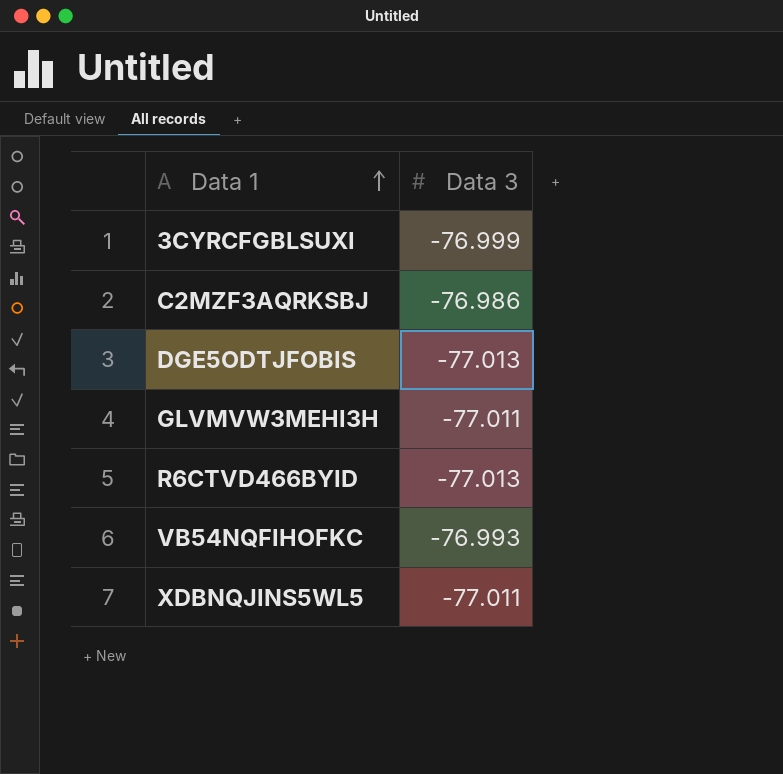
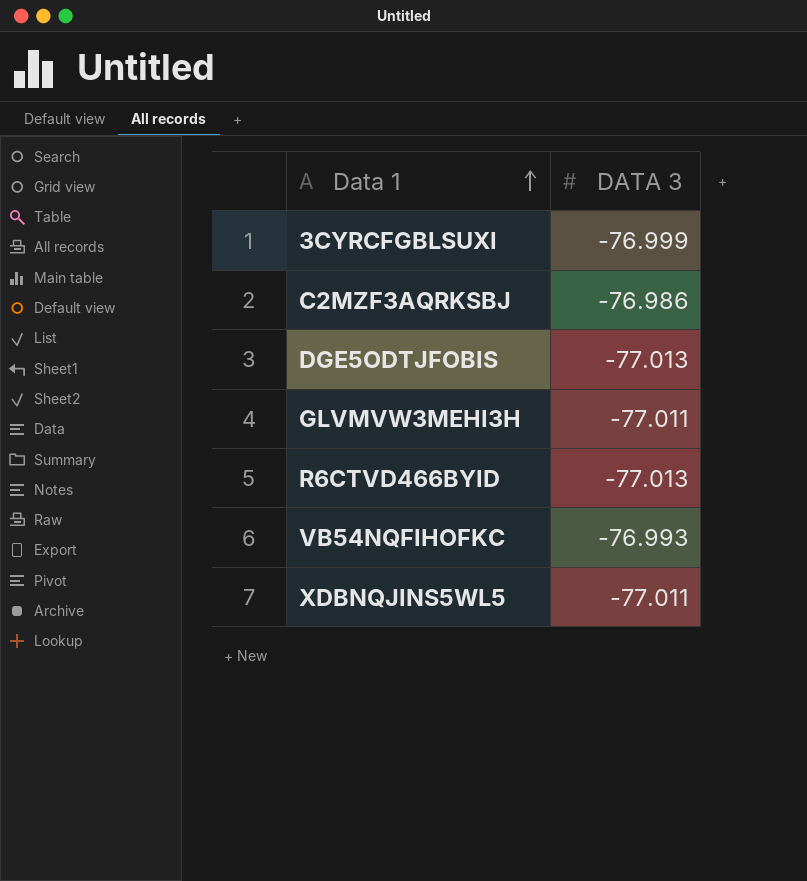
column name: Data 3 -> DATA 3

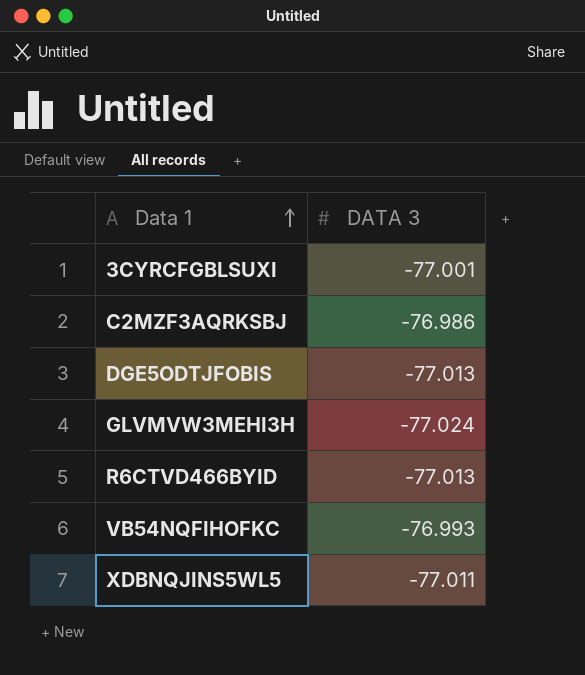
3CYRCFGBLSUXI | DATA 3: -76.999 -> -77.001
GLVMVW3MEHI3H | DATA 3: -77.011 -> -77.024

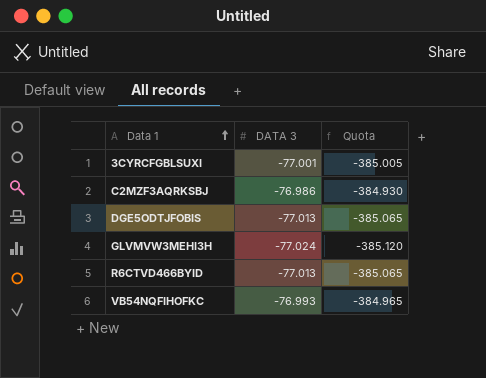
column Quota | formula: none -> [DATA 3] * 5
row XDBNQJINS5WL5: -77.011 -> none

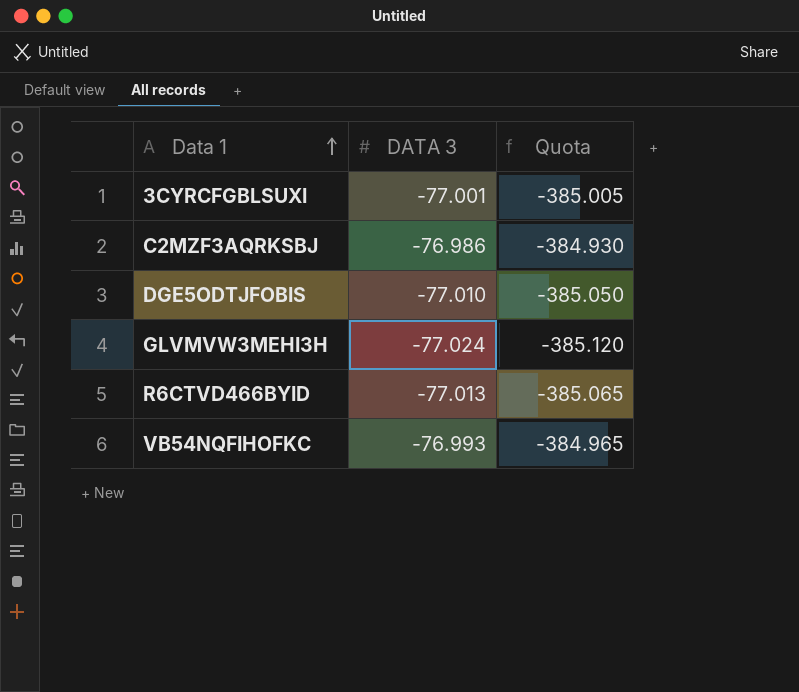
DGE5ODTJFOBIS | DATA 3: -77.013 -> -77.010
DGE5ODTJFOBIS | Quota: -385.065 -> -385.050

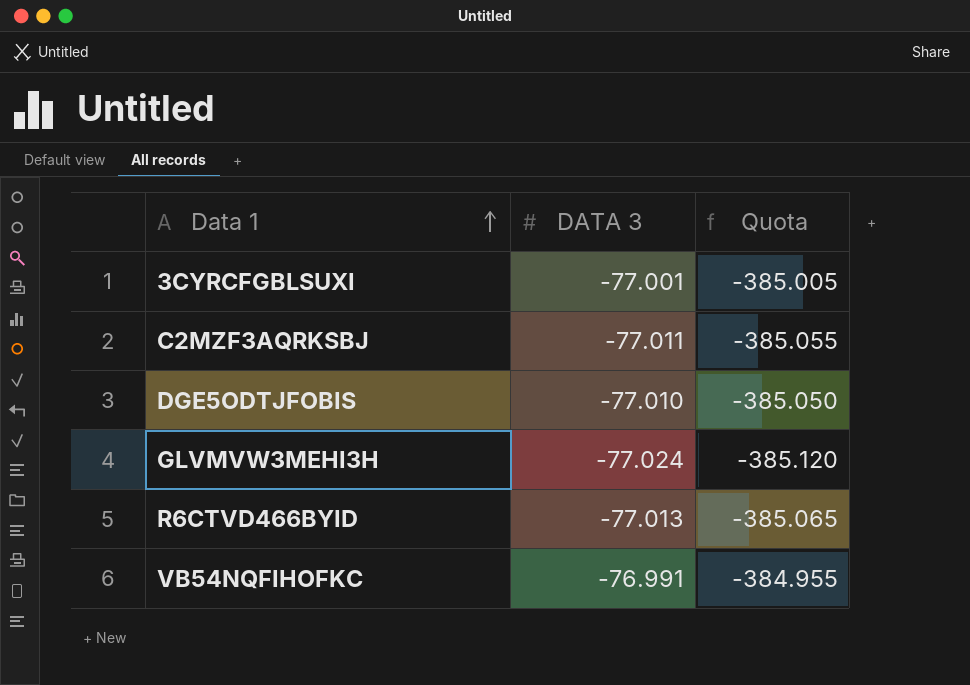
C2MZF3AQRKSBJ | DATA 3: -76.986 -> -77.011
C2MZF3AQRKSBJ | Quota: -384.930 -> -385.055
VB54NQFIHOFKC | DATA 3: -76.993 -> -76.991
VB54NQFIHOFKC | Quota: -384.965 -> -384.955

